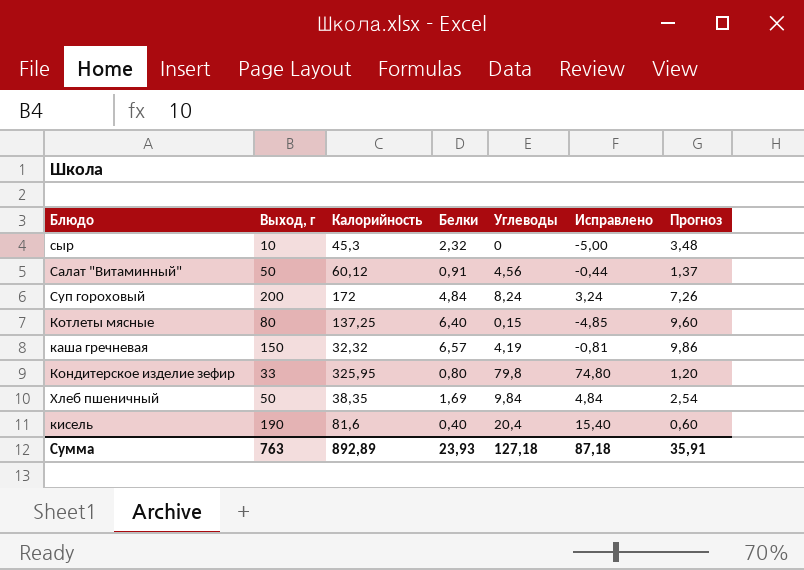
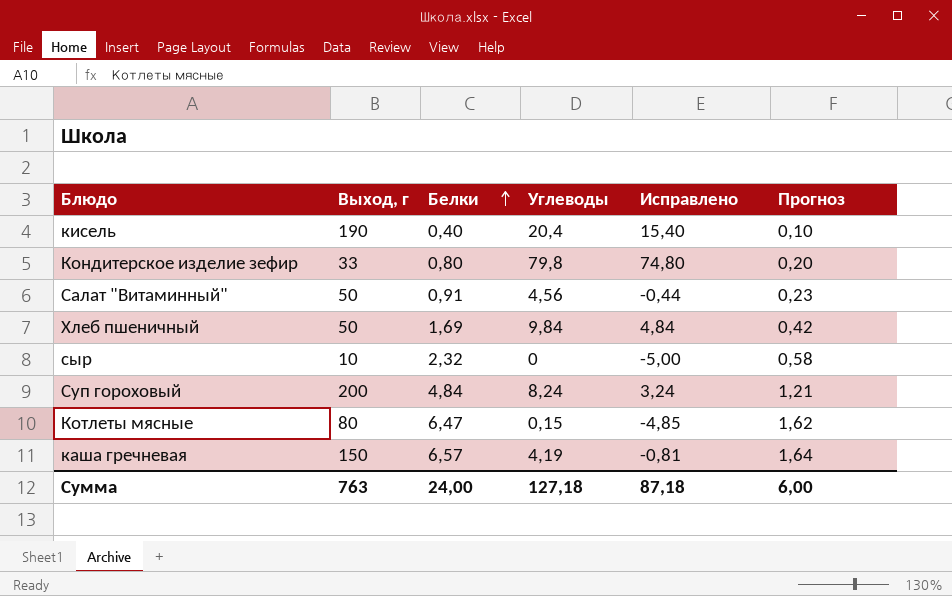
row order: none -> Белки ascending
column Калорийность | position: 3 -> none
column Прогноз | formula: [Белки] * 1,5 -> [Белки] * 0,25
Котлеты мясные | Белки: 6,40 -> 6,47
Сумма | Белки: 23,93 -> 24,00
Сумма | Прогноз: 35,91 -> 6,00

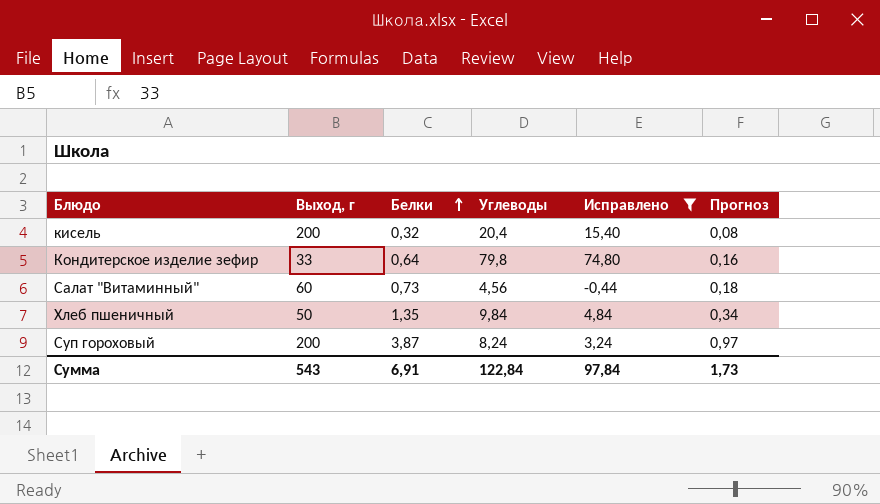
filter: none -> Исправлено >= -0,44
кисель | Выход, г: 190 -> 200
кисель | Белки: 0,40 -> 0,32
кисель | Прогноз: 0,10 -> 0,08
Кондитерское изделие зефир | Белки: 0,80 -> 0,64
Кондитерское изделие зефир | Прогноз: 0,20 -> 0,16
Салат "Витаминный" | Выход, г: 50 -> 60
Салат "Витаминный" | Белки: 0,91 -> 0,73
Салат "Витаминный" | Прогноз: 0,23 -> 0,18
Хлеб пшеничный | Белки: 1,69 -> 1,35
Хлеб пшеничный | Прогноз: 0,42 -> 0,34
Суп гороховый | Белки: 4,84 -> 3,87
Суп гороховый | Прогноз: 1,21 -> 0,97
Сумма | Выход, г: 763 -> 543
Сумма | Белки: 24,00 -> 6,91
Сумма | Углеводы: 127,18 -> 122,84
Сумма | Исправлено: 87,18 -> 97,84
Сумма | Прогноз: 6,00 -> 1,73

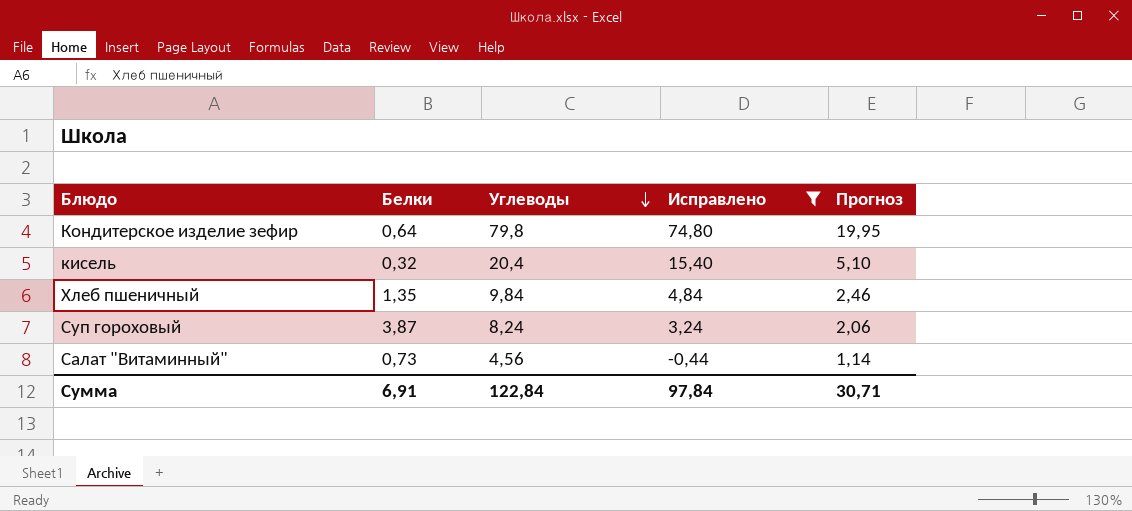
row order: Белки ascending -> Углеводы descending
column Выход, г | position: 2 -> none
column Прогноз | formula: [Белки] * 0,25 -> [Углеводы] * 0,25
Сумма | Прогноз: 1,73 -> 30,71

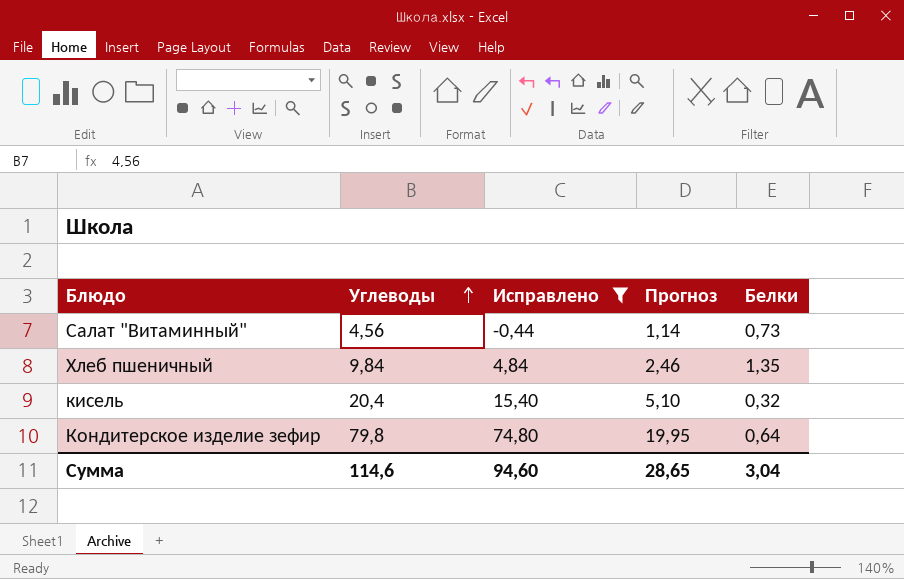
row order: Углеводы descending -> Углеводы ascending
column Белки | position: 2 -> 5
row Суп гороховый: 3,87 | 8,24 | 3,24 | 2,06 -> none
Сумма | Углеводы: 122,84 -> 114,6
Сумма | Исправлено: 97,84 -> 94,60
Сумма | Прогноз: 30,71 -> 28,65
Сумма | Белки: 6,91 -> 3,04

